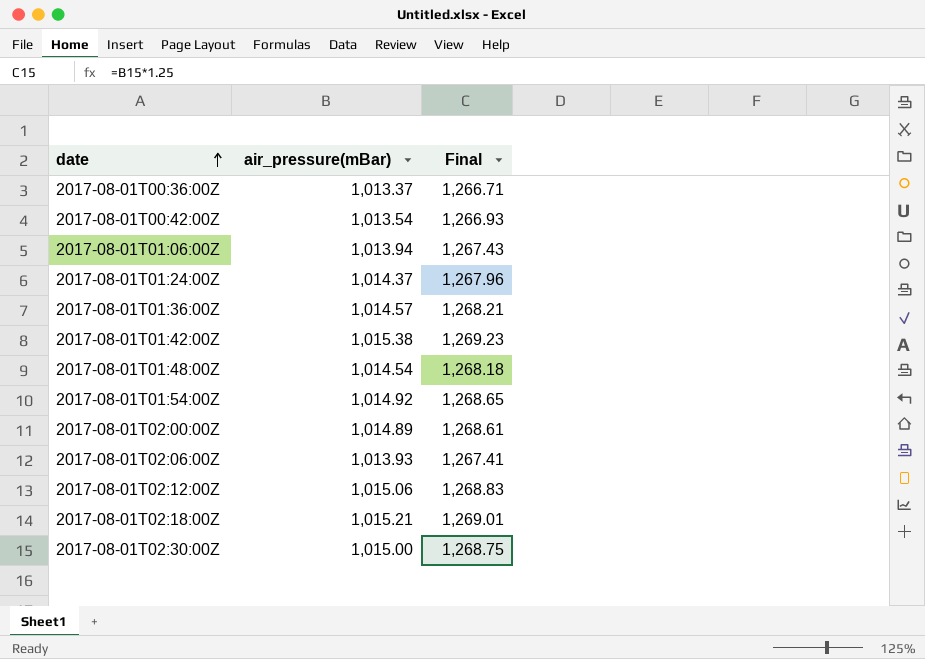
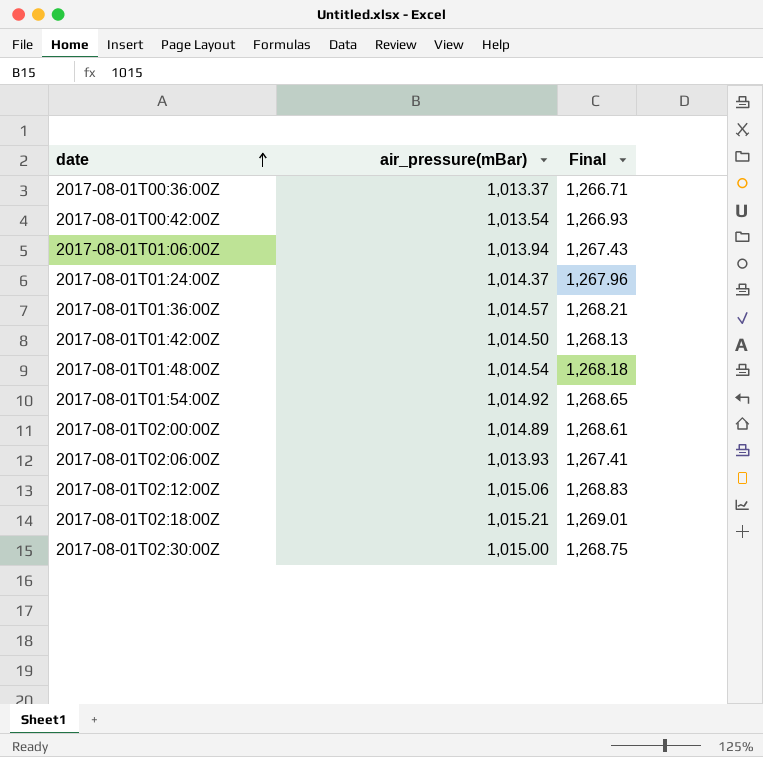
2017-08-01T01:42:00Z | air_pressure(mBar): 1,015.38 -> 1,014.50
2017-08-01T01:42:00Z | Final: 1,269.23 -> 1,268.13

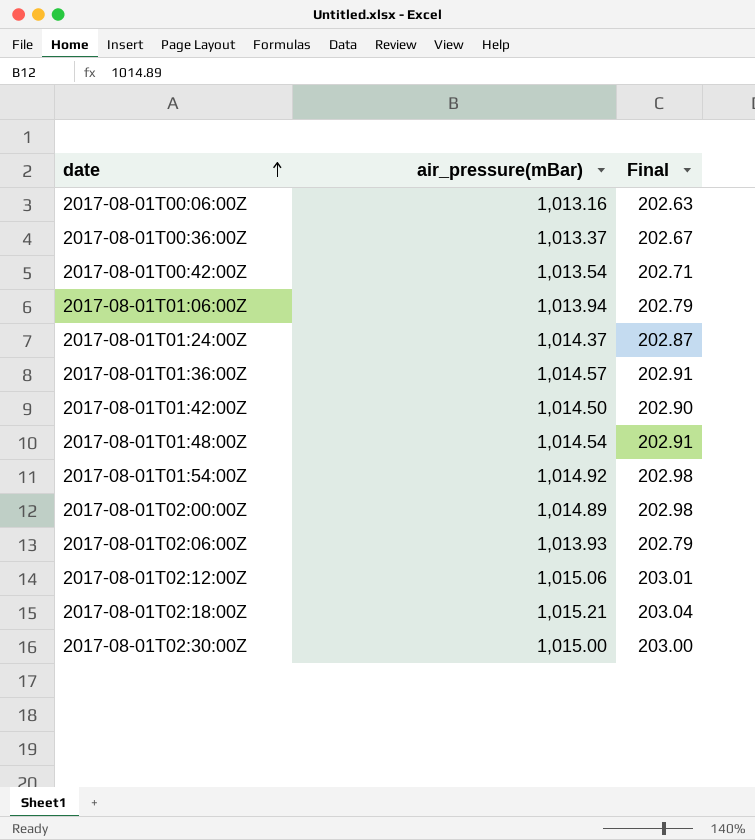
column Final | formula: [air_pressure(mBar)] * 1.25 -> [air_pressure(mBar)] * 0.2
row 2017-08-01T00:06:00Z: none -> 1,013.16 | 202.63

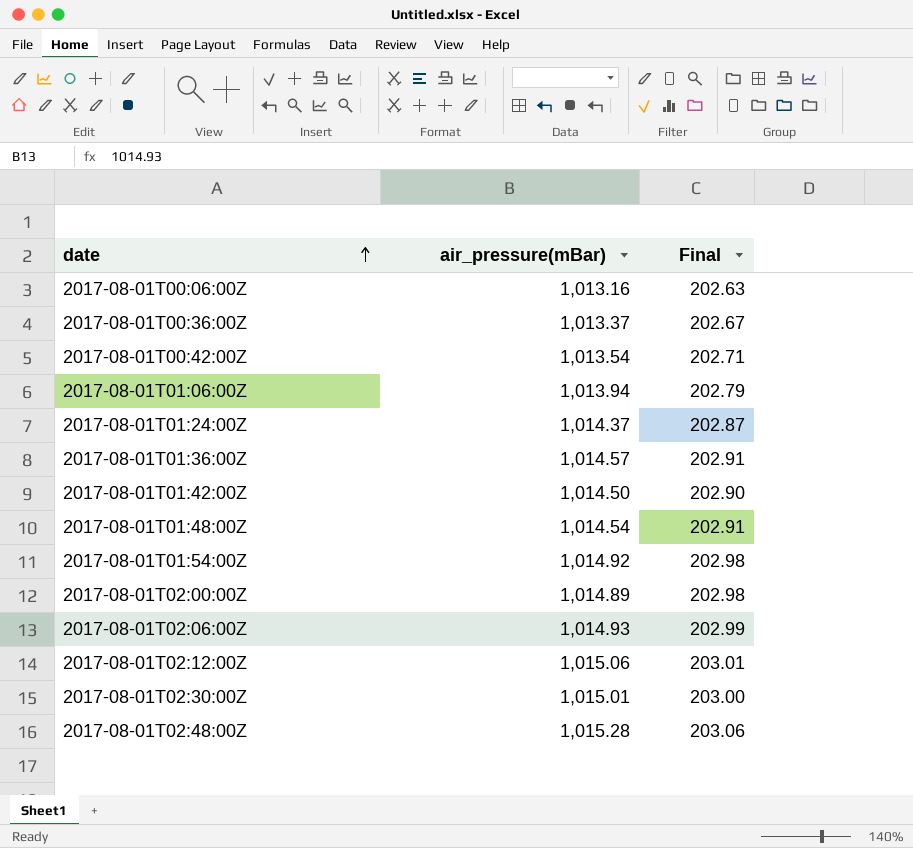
row 2017-08-01T02:18:00Z: 1,015.21 | 203.04 -> none
2017-08-01T02:06:00Z | air_pressure(mBar): 1,013.93 -> 1,014.93
2017-08-01T02:06:00Z | Final: 202.79 -> 202.99
2017-08-01T02:30:00Z | air_pressure(mBar): 1,015.00 -> 1,015.01
row 2017-08-01T02:48:00Z: none -> 1,015.28 | 203.06

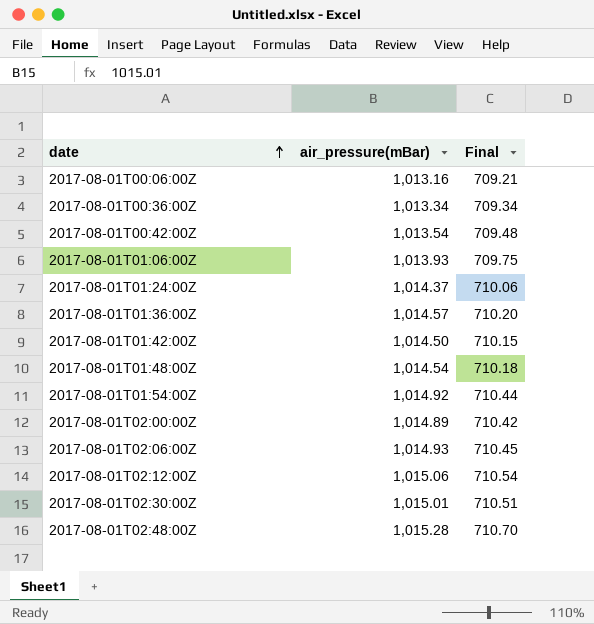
column Final | formula: [air_pressure(mBar)] * 0.2 -> [air_pressure(mBar)] * 0.7
2017-08-01T00:36:00Z | air_pressure(mBar): 1,013.37 -> 1,013.34
2017-08-01T01:06:00Z | air_pressure(mBar): 1,013.94 -> 1,013.93

